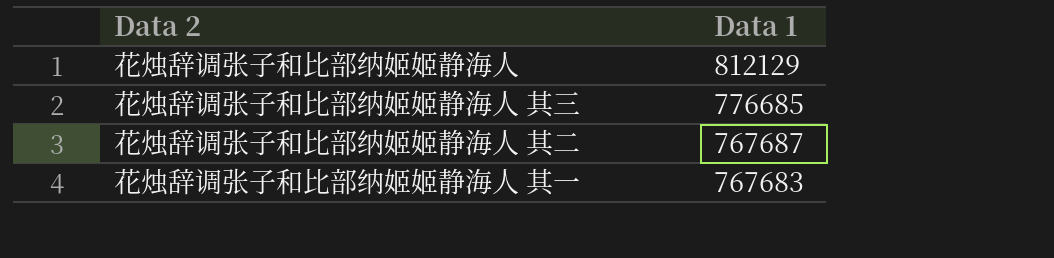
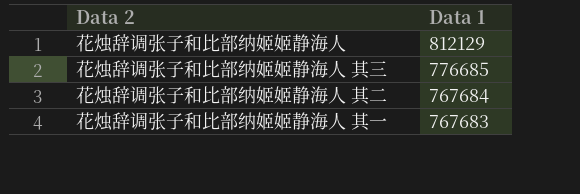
花烛辞调张子和比部纳姬姬静海人 其二 | Data 1: 767687 -> 767684

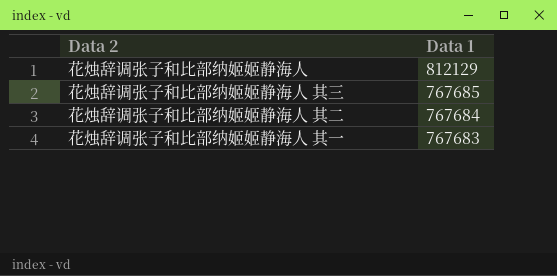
花烛辞调张子和比部纳姬姬静海人 其三 | Data 1: 776685 -> 767685

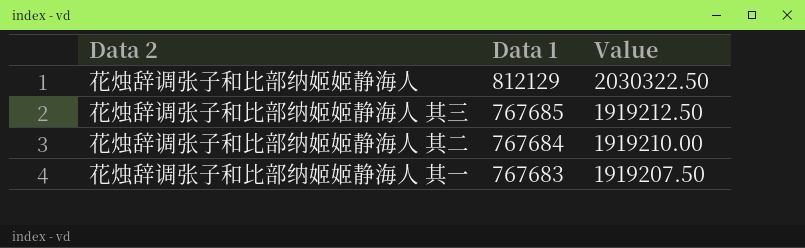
column Value | formula: none -> [Data 1] * 2.5

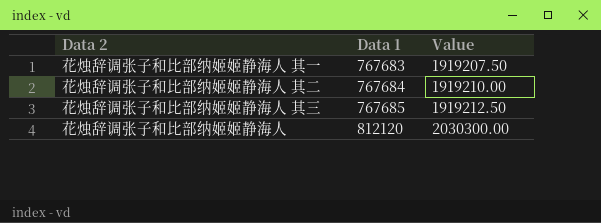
row order: Data 1 descending -> Data 1 ascending
花烛辞调张子和比部纳姬姬静海人 | Data 1: 812129 -> 812120
花烛辞调张子和比部纳姬姬静海人 | Value: 2030322.50 -> 2030300.00

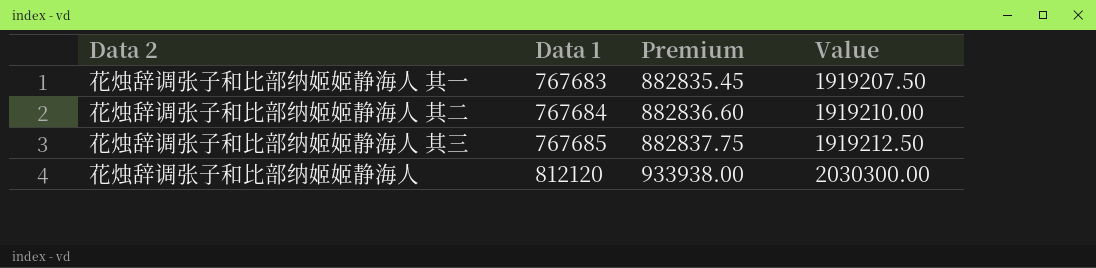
column Premium | formula: none -> [Data 1] * 1.15

